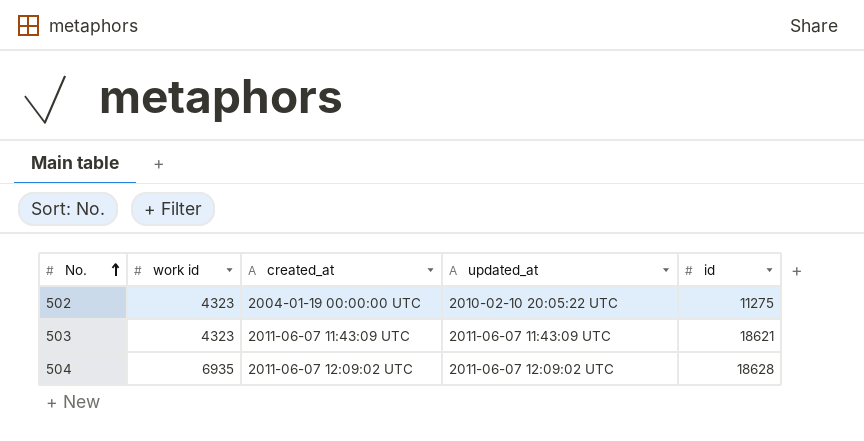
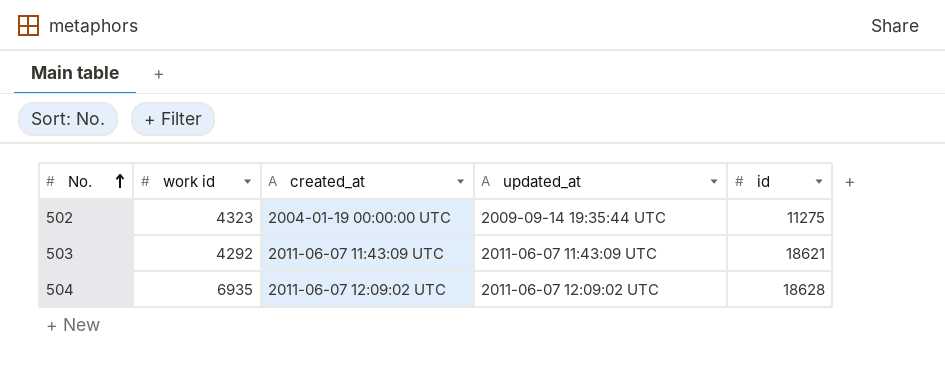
502 | updated_at: 2010-02-10 20:05:22 UTC -> 2009-09-14 19:35:44 UTC
503 | work id: 4323 -> 4292

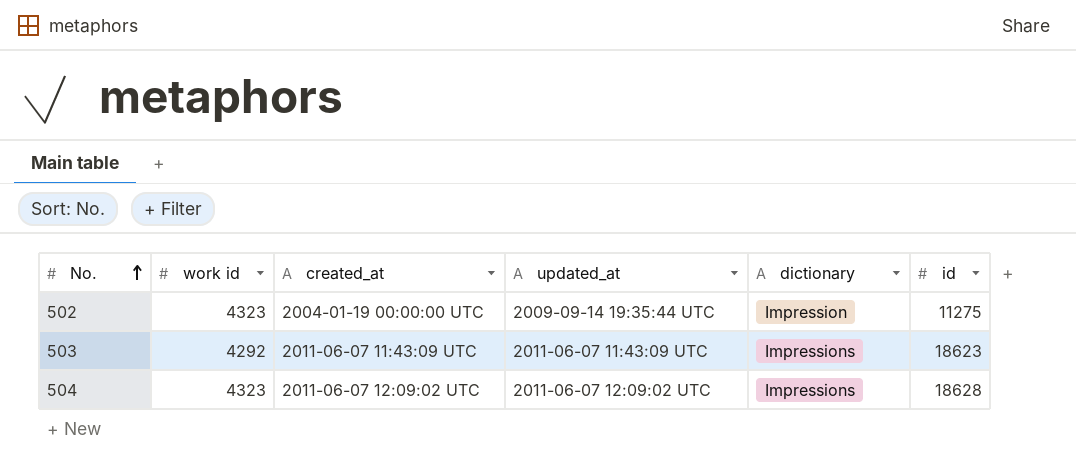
column dictionary | position: none -> 5
503 | id: 18621 -> 18623
504 | work id: 6935 -> 4323

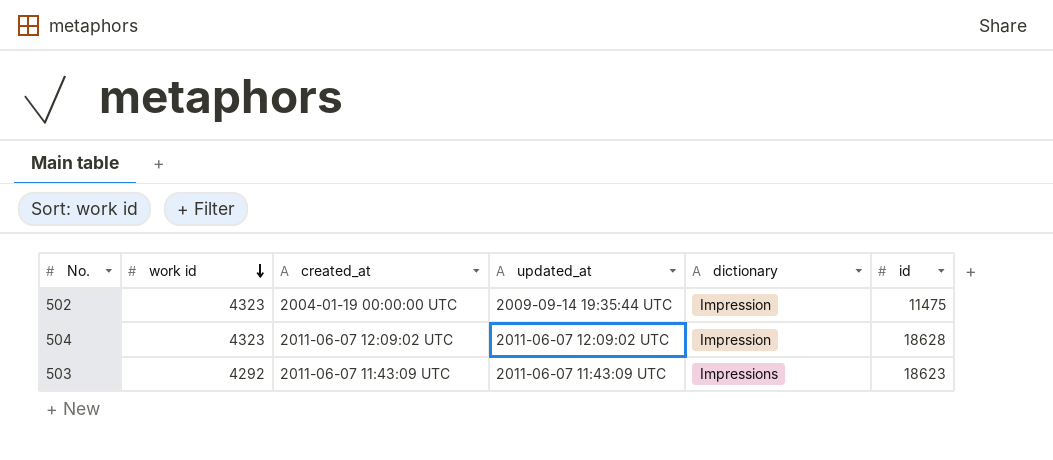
row order: No. ascending -> work id descending
502 | id: 11275 -> 11475
504 | dictionary: Impressions -> Impression

